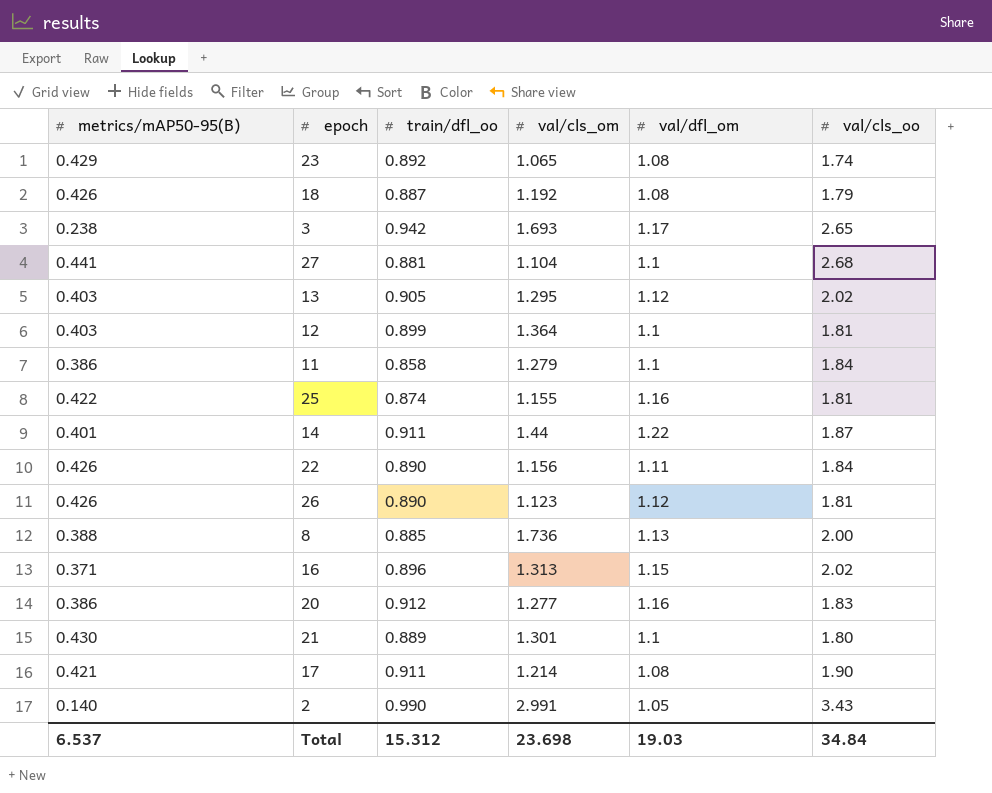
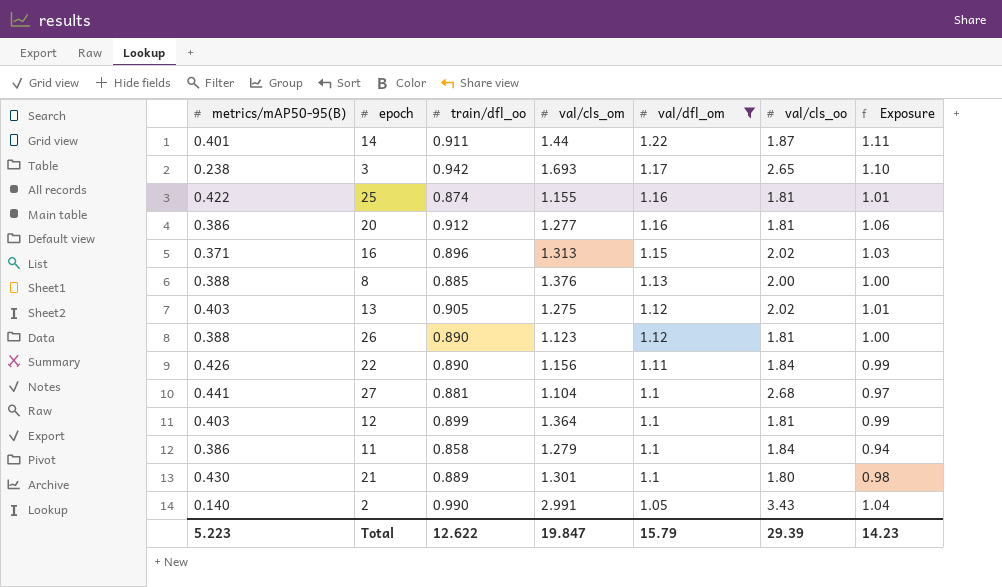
filter: none -> val/dfl_om != 1.08
row order: none -> val/dfl_om descending
column Exposure | formula: none -> [train/dfl_oo] * [val/dfl_om]
20 | val/cls_oo: 1.83 -> 1.81
8 | val/cls_om: 1.736 -> 1.376
13 | val/cls_om: 1.295 -> 1.275
26 | metrics/mAP50-95(B): 0.426 -> 0.388
Total | metrics/mAP50-95(B): 6.537 -> 5.223
Total | train/dfl_oo: 15.312 -> 12.622
Total | val/cls_om: 23.698 -> 19.847
Total | val/dfl_om: 19.03 -> 15.79
Total | val/cls_oo: 34.84 -> 29.39

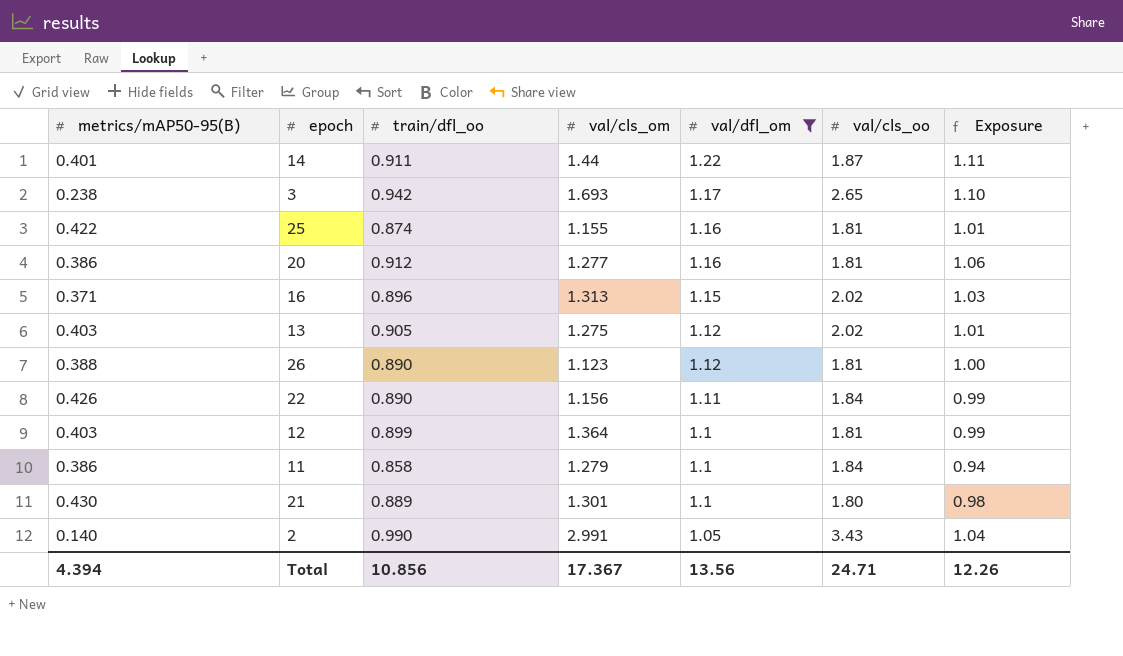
row 8: 0.388 | 0.885 | 1.376 | 1.13 | 2.00 | 1.00 -> none
row 27: 0.441 | 0.881 | 1.104 | 1.1 | 2.68 | 0.97 -> none
Total | metrics/mAP50-95(B): 5.223 -> 4.394
Total | train/dfl_oo: 12.622 -> 10.856
Total | val/cls_om: 19.847 -> 17.367
Total | val/dfl_om: 15.79 -> 13.56
Total | val/cls_oo: 29.39 -> 24.71
Total | Exposure: 14.23 -> 12.26

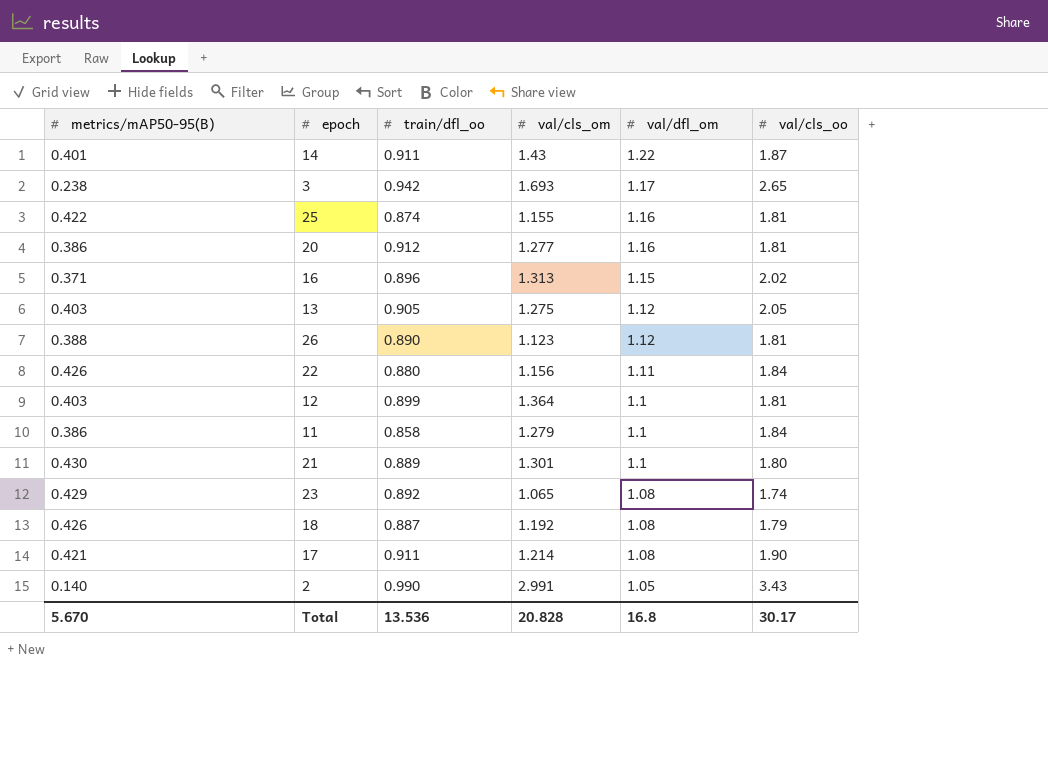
filter: val/dfl_om != 1.08 -> none
column Exposure | formula: [train/dfl_oo] * [val/dfl_om] -> none
14 | val/cls_om: 1.44 -> 1.43
13 | val/cls_oo: 2.02 -> 2.05
22 | train/dfl_oo: 0.890 -> 0.880
Total | metrics/mAP50-95(B): 4.394 -> 5.670
Total | train/dfl_oo: 10.856 -> 13.536
Total | val/cls_om: 17.367 -> 20.828
Total | val/dfl_om: 13.56 -> 16.8
Total | val/cls_oo: 24.71 -> 30.17

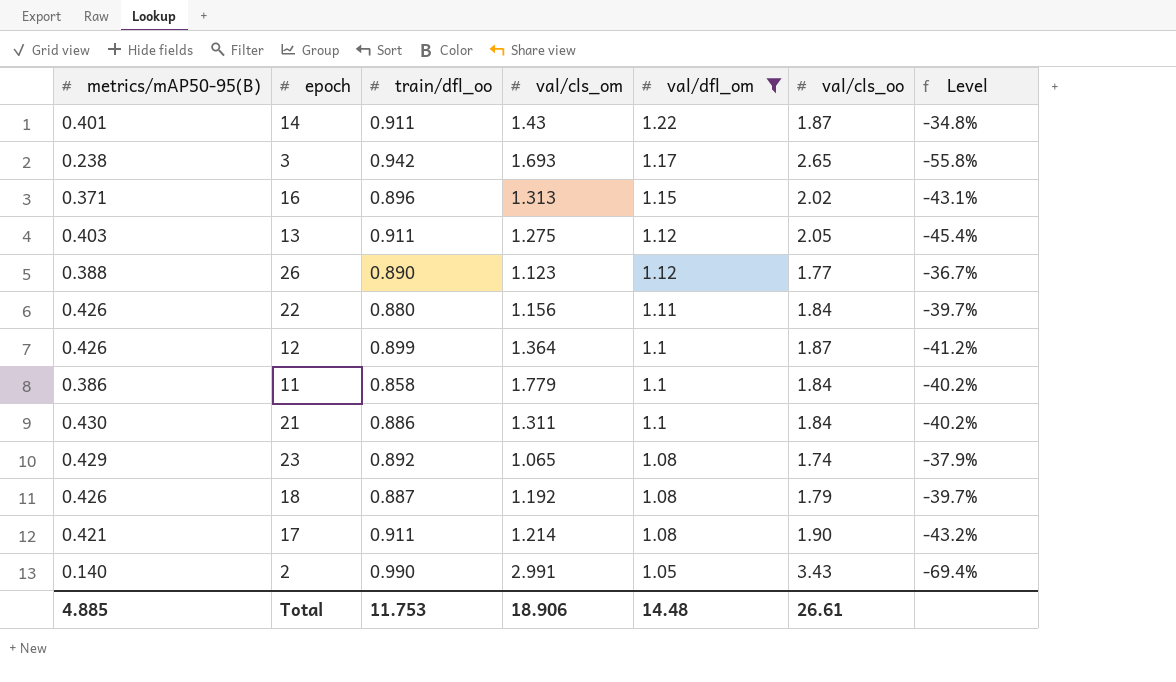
filter: none -> val/dfl_om != 1.16
column Level | formula: none -> ([val/dfl_om] - [val/cls_oo]) / [val/cls_oo]
13 | train/dfl_oo: 0.905 -> 0.911
26 | val/cls_oo: 1.81 -> 1.77
12 | metrics/mAP50-95(B): 0.403 -> 0.426
12 | val/cls_oo: 1.81 -> 1.87
11 | val/cls_om: 1.279 -> 1.779
21 | train/dfl_oo: 0.889 -> 0.886
21 | val/cls_om: 1.301 -> 1.311
21 | val/cls_oo: 1.80 -> 1.84
Total | metrics/mAP50-95(B): 5.670 -> 4.885
Total | train/dfl_oo: 13.536 -> 11.753
Total | val/cls_om: 20.828 -> 18.906
Total | val/dfl_om: 16.8 -> 14.48
Total | val/cls_oo: 30.17 -> 26.61

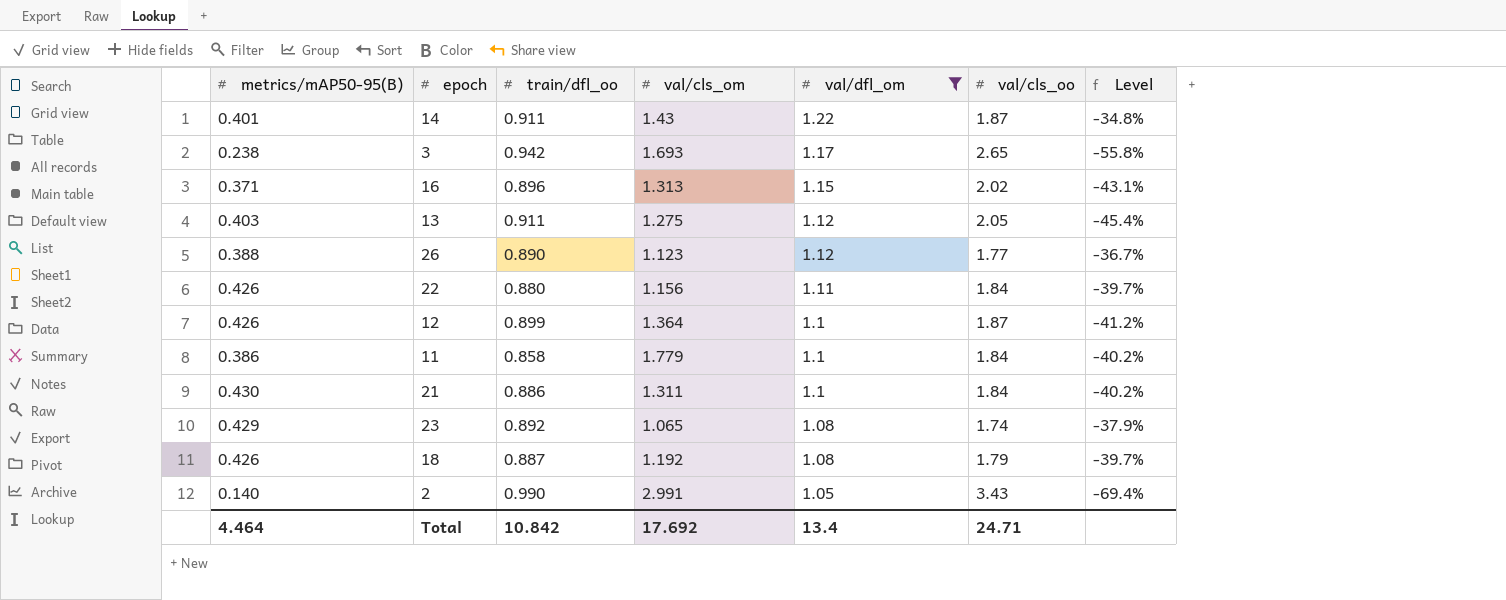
row 17: 0.421 | 0.911 | 1.214 | 1.08 | 1.90 | -43.2% -> none
Total | metrics/mAP50-95(B): 4.885 -> 4.464
Total | train/dfl_oo: 11.753 -> 10.842
Total | val/cls_om: 18.906 -> 17.692
Total | val/dfl_om: 14.48 -> 13.4
Total | val/cls_oo: 26.61 -> 24.71

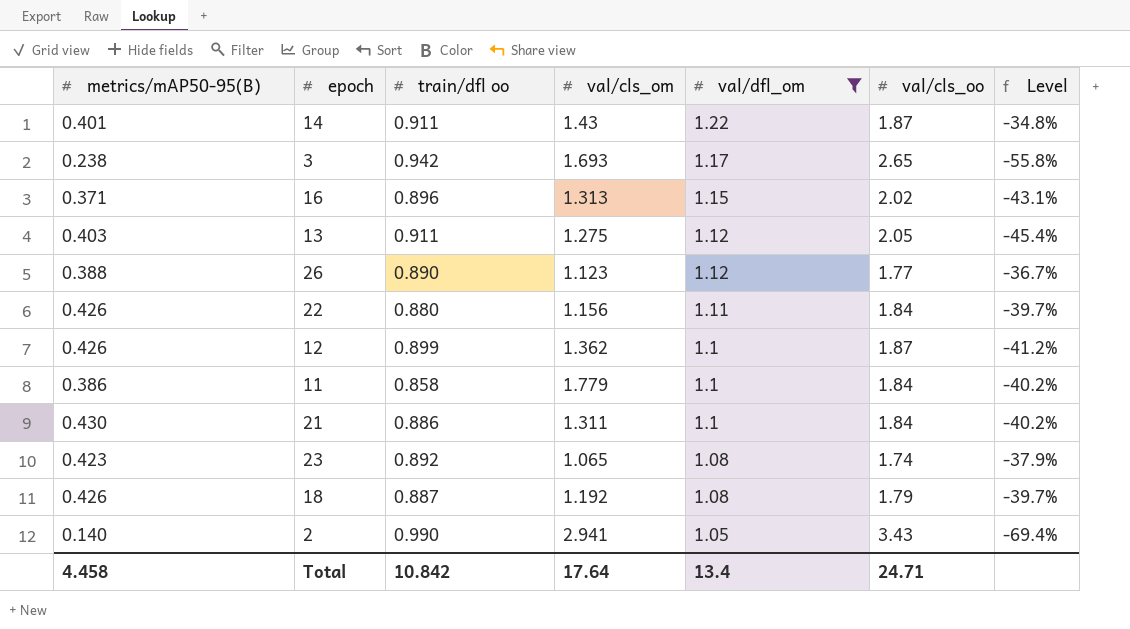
column name: train/dfl_oo -> train/dfl oo
12 | val/cls_om: 1.364 -> 1.362
23 | metrics/mAP50-95(B): 0.429 -> 0.423
2 | val/cls_om: 2.991 -> 2.941
Total | metrics/mAP50-95(B): 4.464 -> 4.458
Total | val/cls_om: 17.692 -> 17.64

